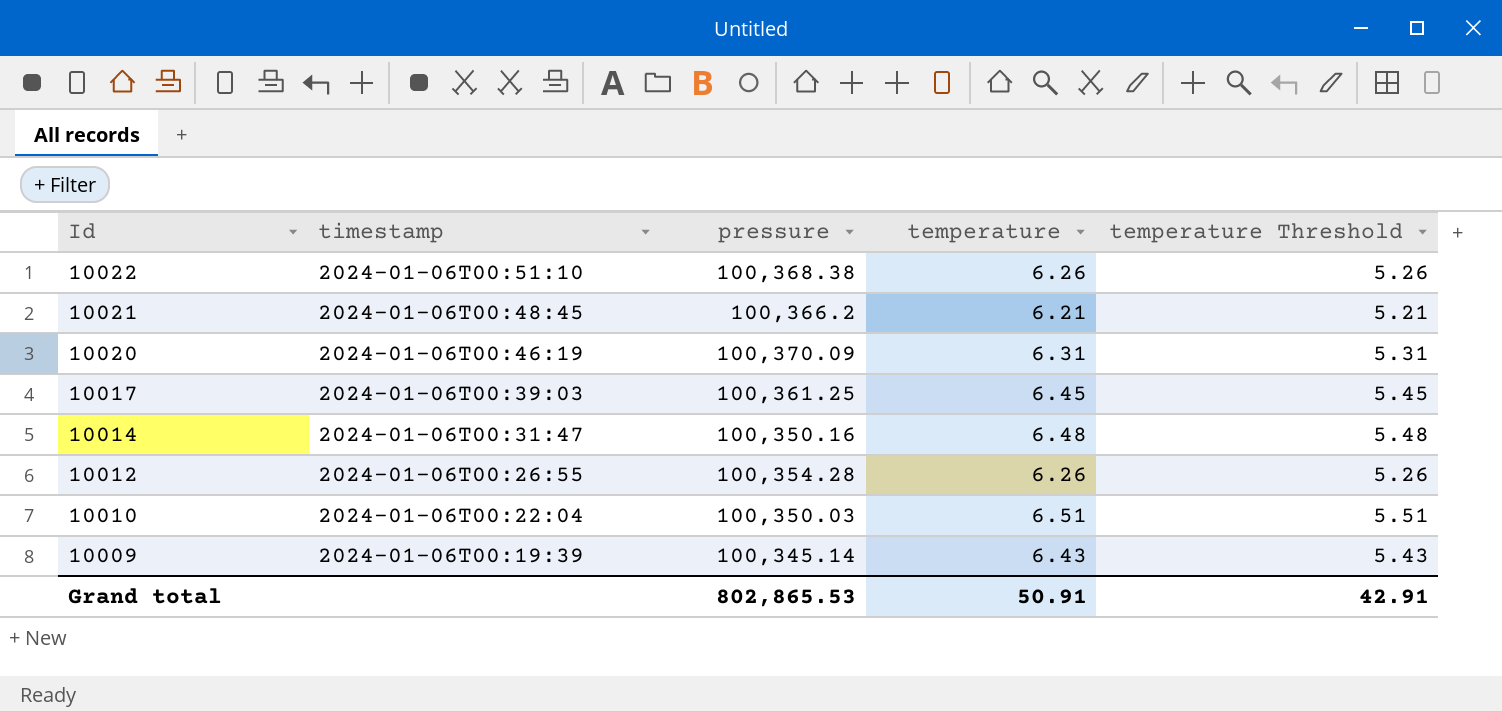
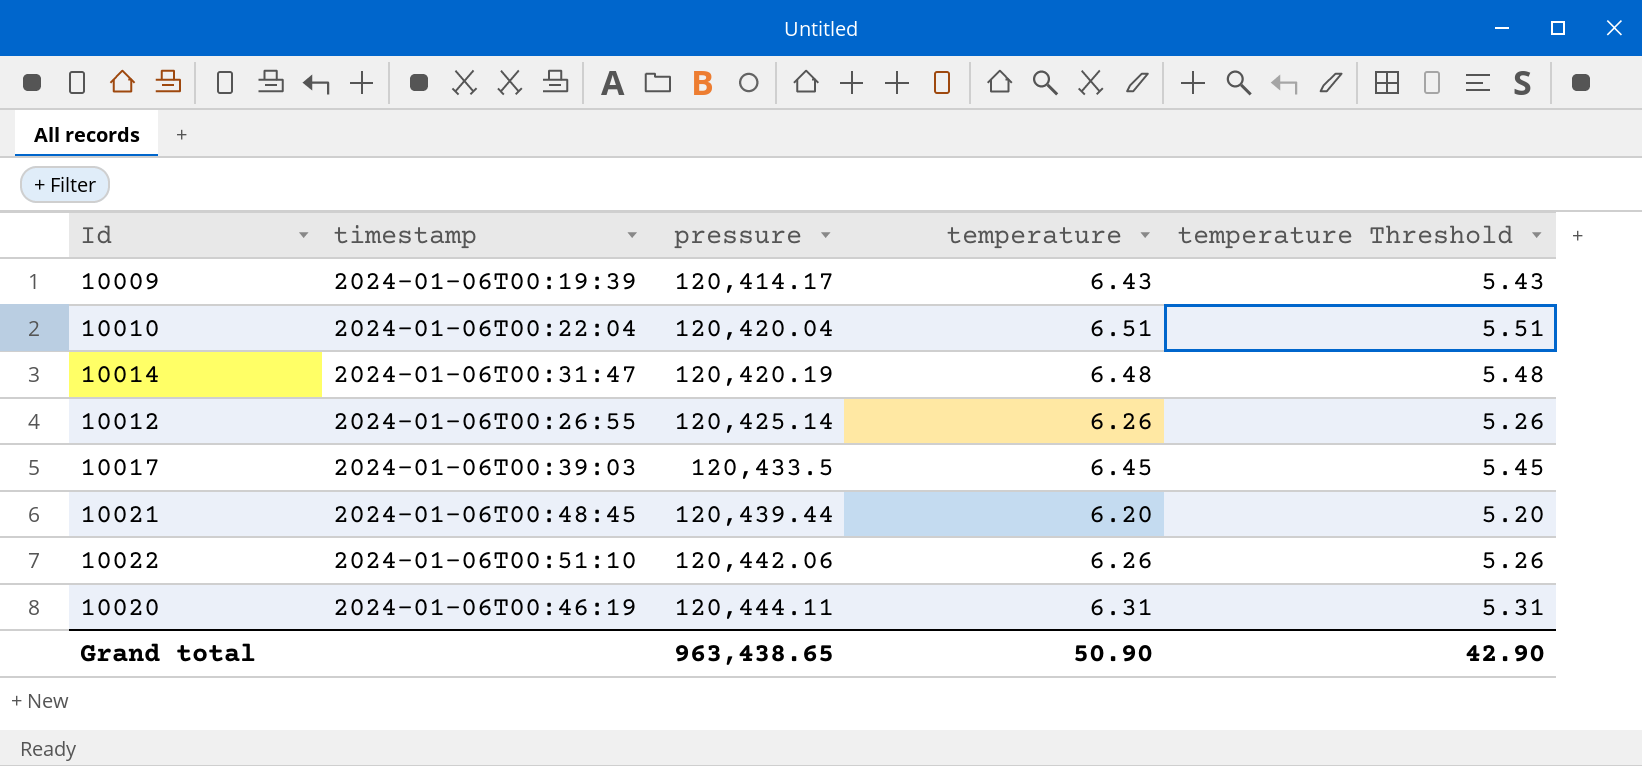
row order: Id descending -> pressure ascending
10009 | pressure: 100,345.14 -> 120,414.17
10010 | pressure: 100,350.03 -> 120,420.04
10014 | pressure: 100,350.16 -> 120,420.19
10012 | pressure: 100,354.28 -> 120,425.14
10017 | pressure: 100,361.25 -> 120,433.5
10021 | pressure: 100,366.2 -> 120,439.44
10021 | temperature: 6.21 -> 6.20
10021 | temperature Threshold: 5.21 -> 5.20
10022 | pressure: 100,368.38 -> 120,442.06
10020 | pressure: 100,370.09 -> 120,444.11
Grand total | pressure: 802,865.53 -> 963,438.65
Grand total | temperature: 50.91 -> 50.90
Grand total | temperature Threshold: 42.91 -> 42.90

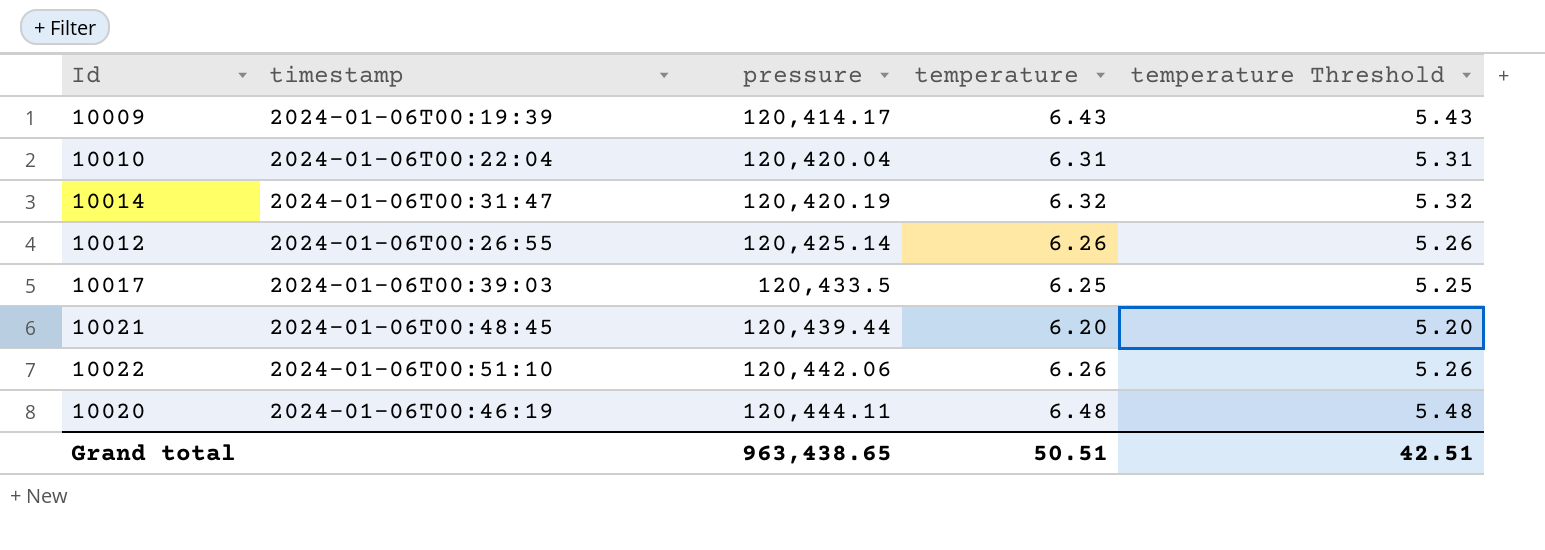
10010 | temperature: 6.51 -> 6.31
10010 | temperature Threshold: 5.51 -> 5.31
10014 | temperature: 6.48 -> 6.32
10014 | temperature Threshold: 5.48 -> 5.32
10017 | temperature: 6.45 -> 6.25
10017 | temperature Threshold: 5.45 -> 5.25
10020 | temperature: 6.31 -> 6.48
10020 | temperature Threshold: 5.31 -> 5.48
Grand total | temperature: 50.90 -> 50.51
Grand total | temperature Threshold: 42.90 -> 42.51

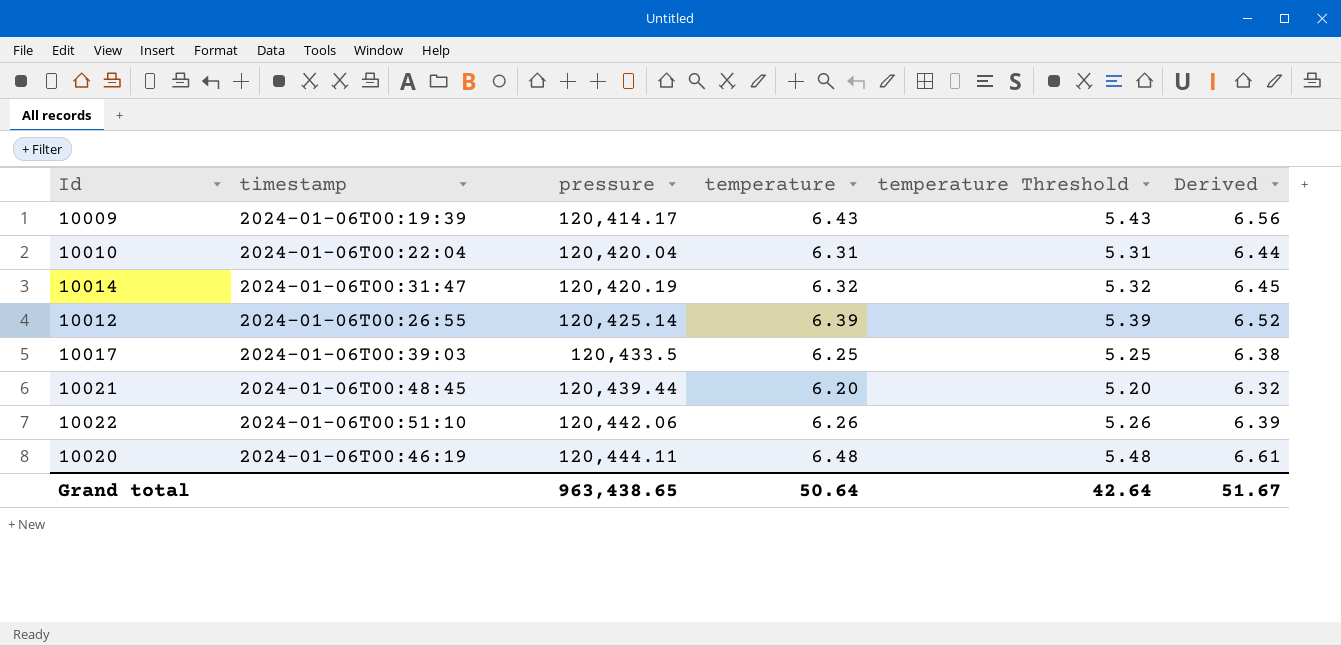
column Derived | formula: none -> [temperature] * 1.02
10012 | temperature: 6.26 -> 6.39
10012 | temperature Threshold: 5.26 -> 5.39
Grand total | temperature: 50.51 -> 50.64
Grand total | temperature Threshold: 42.51 -> 42.64

